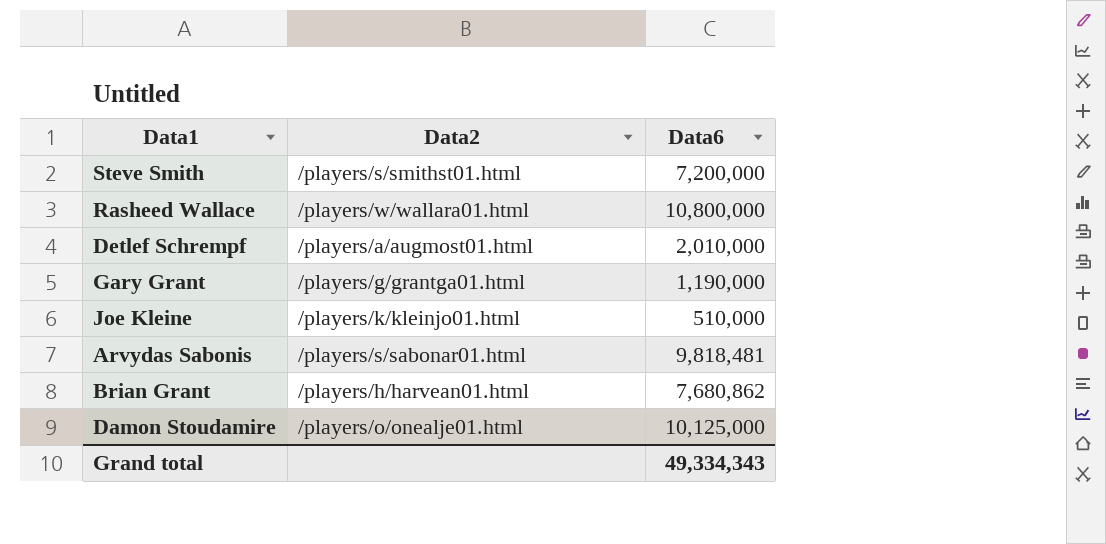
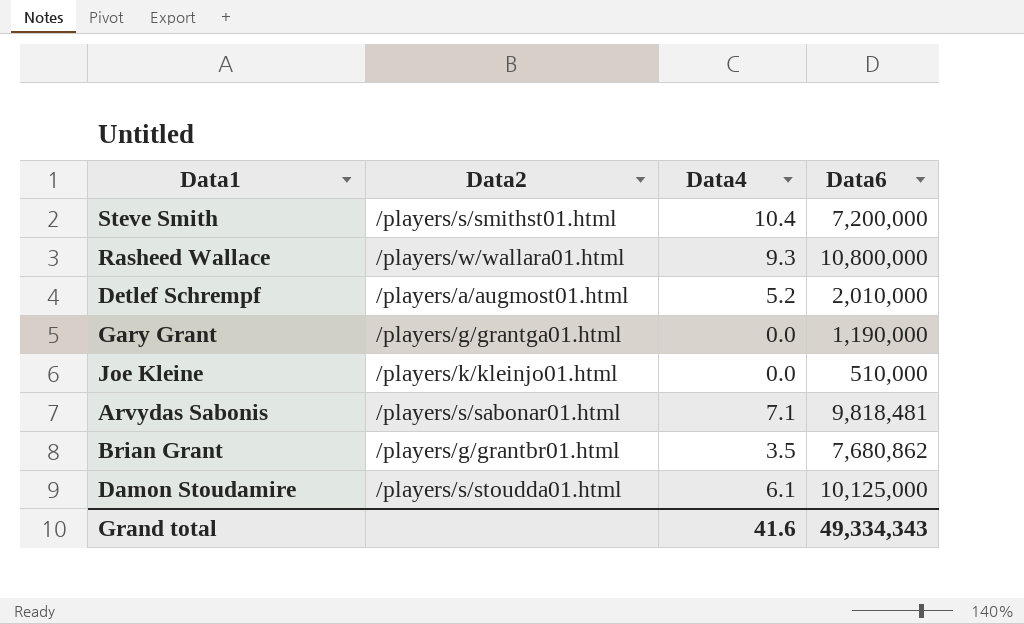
column Data4 | position: none -> 3
Brian Grant | Data2: /players/h/harvean01.html -> /players/g/grantbr01.html
Damon Stoudamire | Data2: /players/o/onealje01.html -> /players/s/stoudda01.html

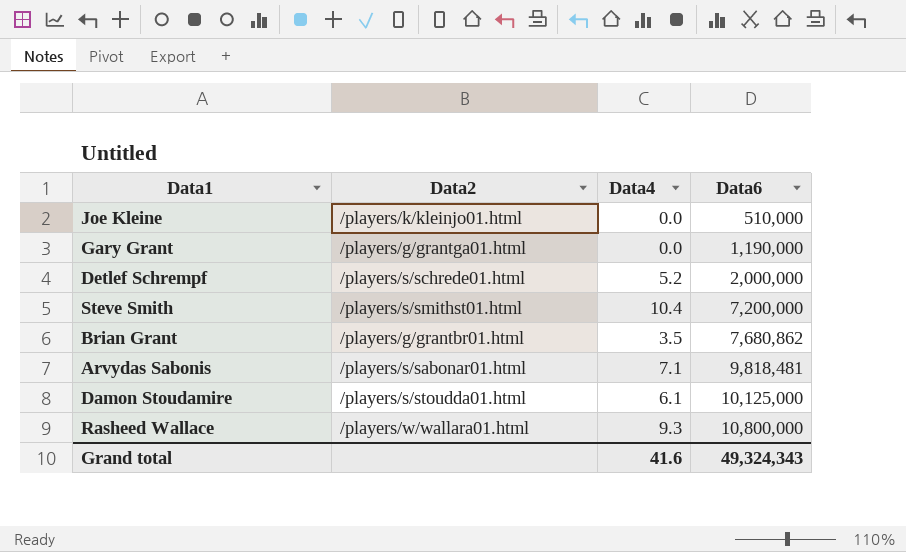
row order: none -> Data6 ascending
Detlef Schrempf | Data2: /players/a/augmost01.html -> /players/s/schrede01.html
Detlef Schrempf | Data6: 2,010,000 -> 2,000,000
Grand total | Data6: 49,334,343 -> 49,324,343

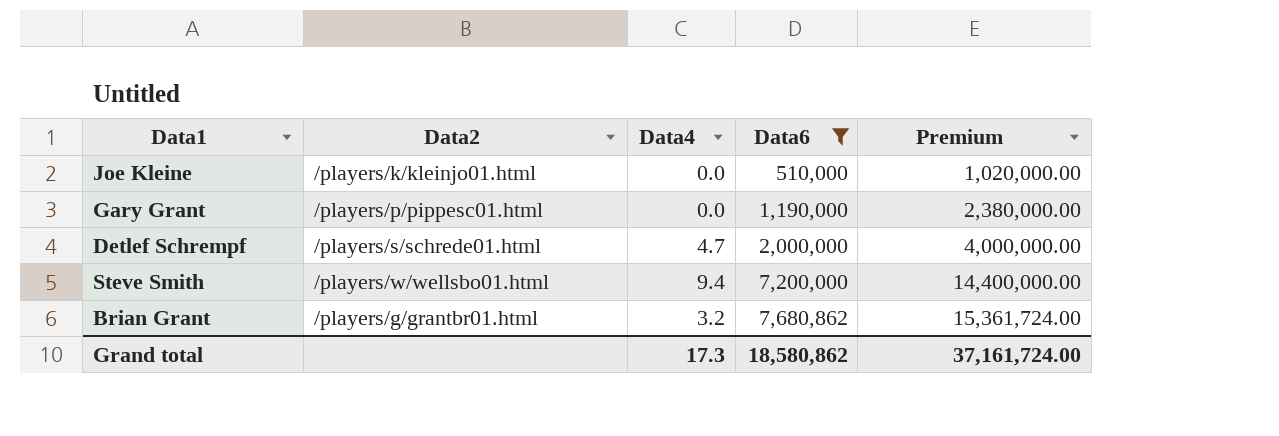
filter: none -> Data6 <= 7,680,862
column Premium | formula: none -> [Data6] * 2
Gary Grant | Data2: /players/g/grantga01.html -> /players/p/pippesc01.html
Detlef Schrempf | Data4: 5.2 -> 4.7
Steve Smith | Data2: /players/s/smithst01.html -> /players/w/wellsbo01.html
Steve Smith | Data4: 10.4 -> 9.4
Brian Grant | Data4: 3.5 -> 3.2
Grand total | Data4: 41.6 -> 17.3
Grand total | Data6: 49,324,343 -> 18,580,862

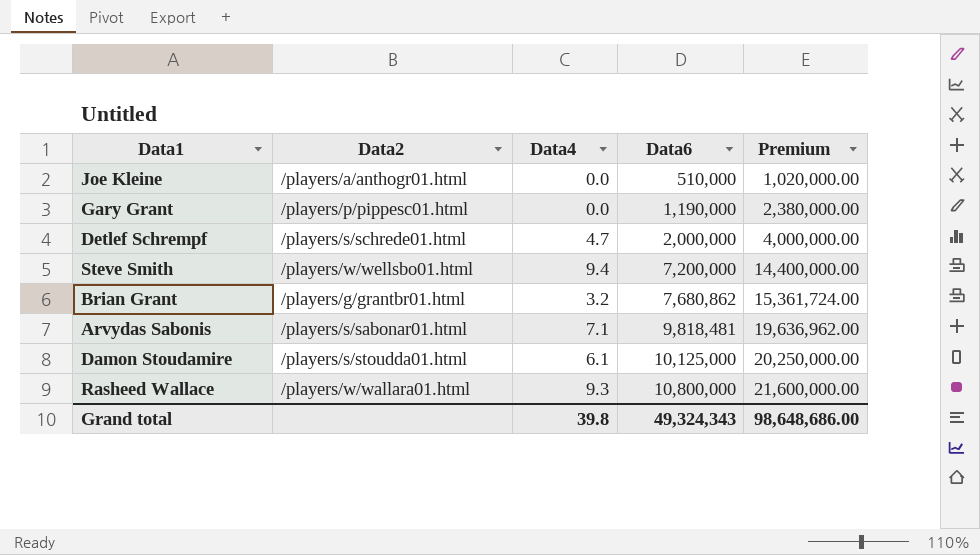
filter: Data6 <= 7,680,862 -> none
Joe Kleine | Data2: /players/k/kleinjo01.html -> /players/a/anthogr01.html
Grand total | Data4: 17.3 -> 39.8
Grand total | Data6: 18,580,862 -> 49,324,343
Grand total | Premium: 37,161,724.00 -> 98,648,686.00

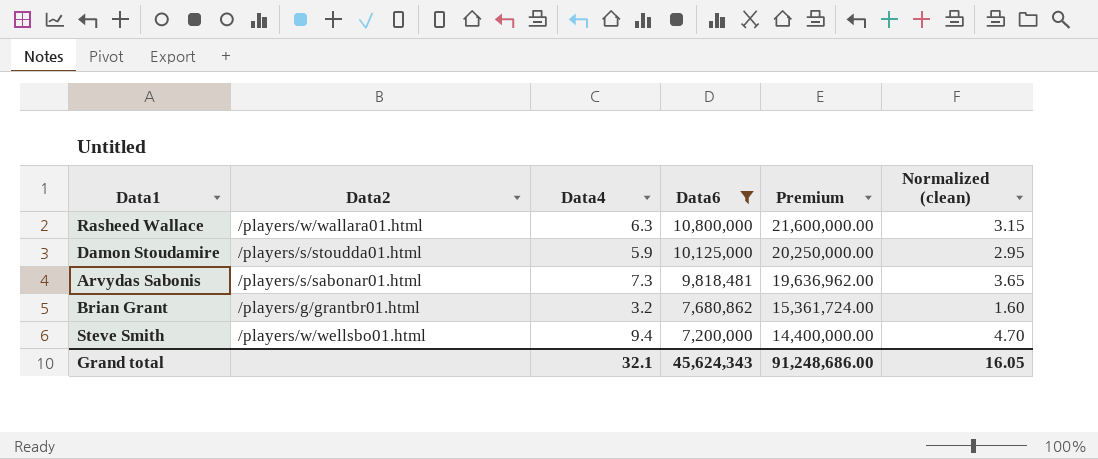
filter: none -> Data6 >= 7,200,000
row order: Data6 ascending -> Data6 descending
column Normalized (clean) | formula: none -> [Data4] * 0.5
Rasheed Wallace | Data4: 9.3 -> 6.3
Damon Stoudamire | Data4: 6.1 -> 5.9
Arvydas Sabonis | Data4: 7.1 -> 7.3
Grand total | Data4: 39.8 -> 32.1
Grand total | Data6: 49,324,343 -> 45,624,343
Grand total | Premium: 98,648,686.00 -> 91,248,686.00

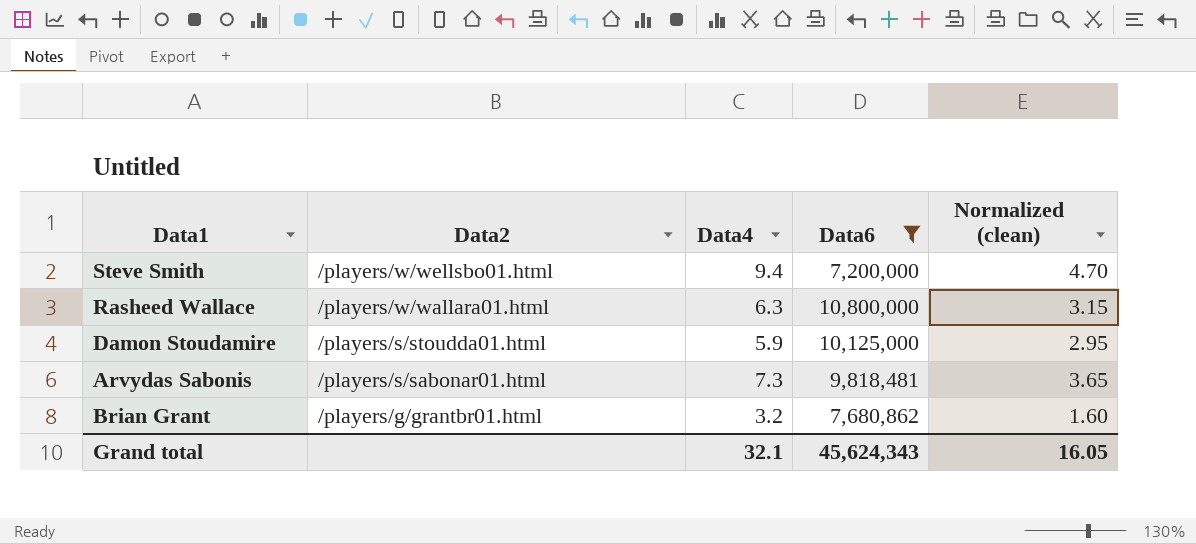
row order: Data6 descending -> Data2 descending
column Premium | formula: [Data6] * 2 -> none

